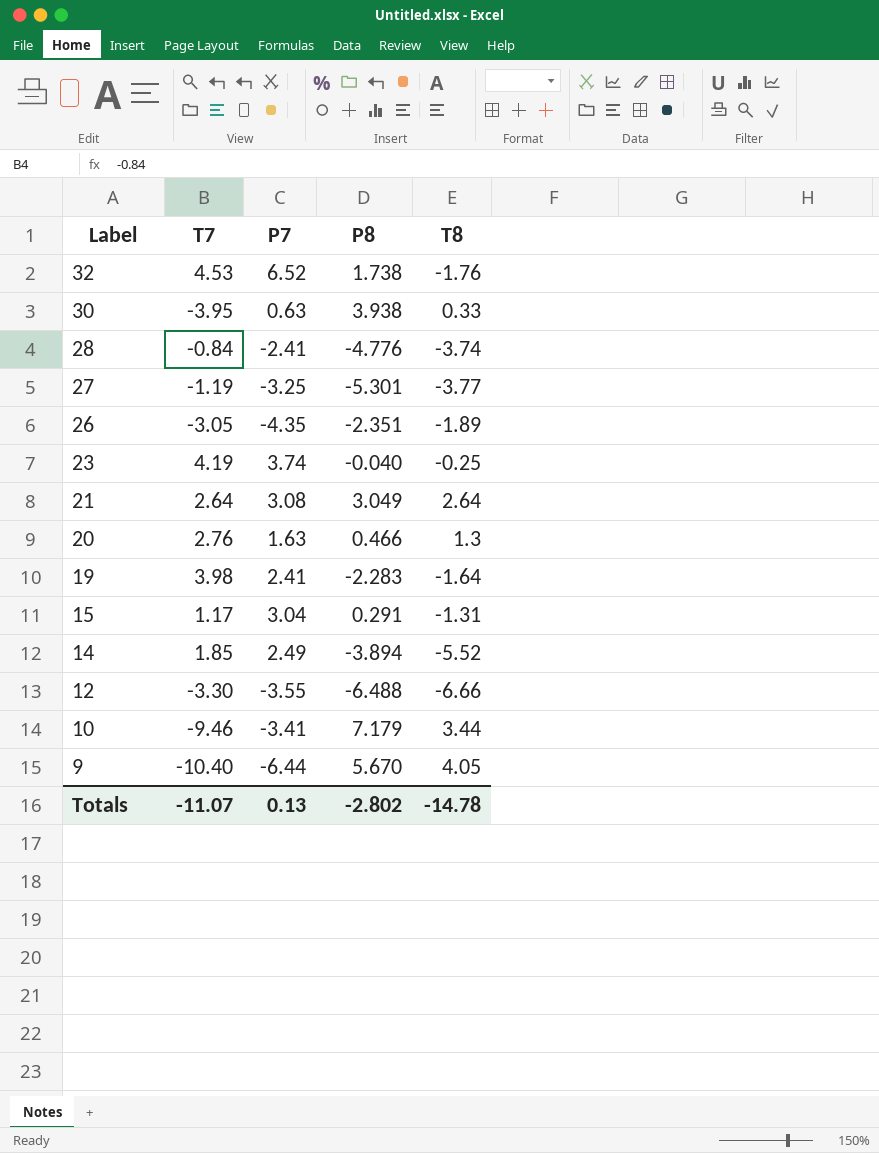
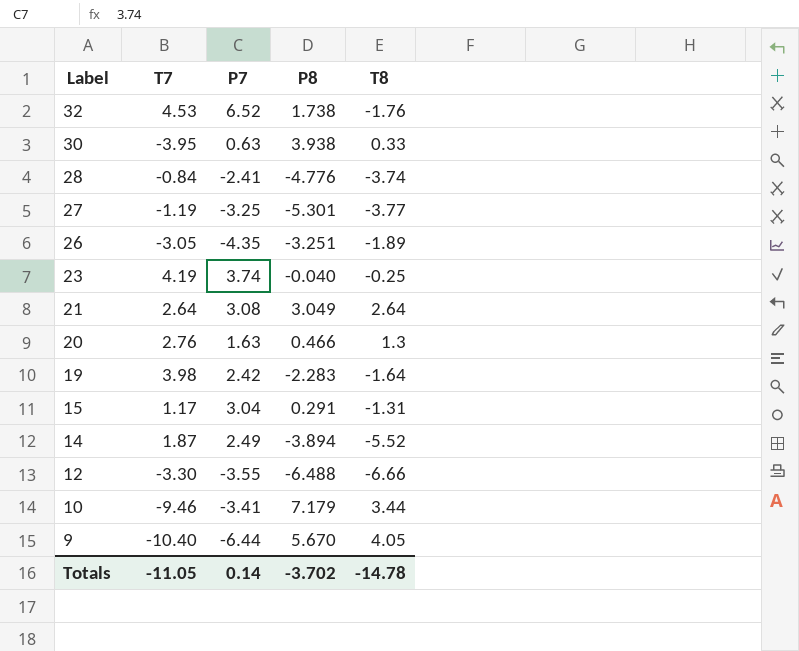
26 | P8: -2.351 -> -3.251
19 | P7: 2.41 -> 2.42
14 | T7: 1.85 -> 1.87
Totals | T7: -11.07 -> -11.05
Totals | P7: 0.13 -> 0.14
Totals | P8: -2.802 -> -3.702

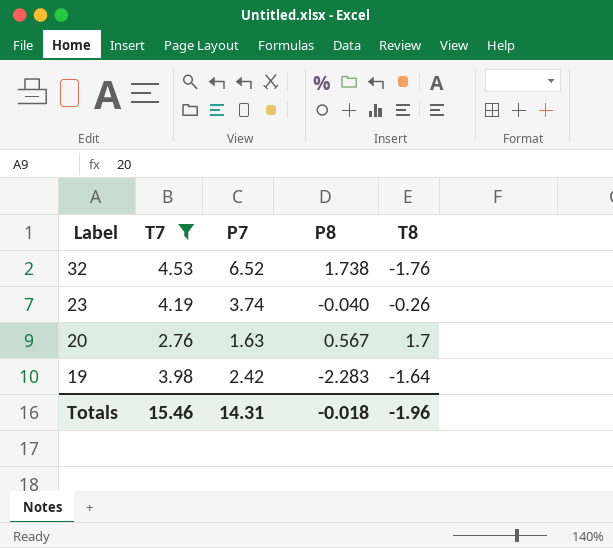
filter: none -> T7 >= 2.76
23 | T8: -0.25 -> -0.26
20 | P8: 0.466 -> 0.567
20 | T8: 1.3 -> 1.7
Totals | T7: -11.05 -> 15.46
Totals | P7: 0.14 -> 14.31
Totals | P8: -3.702 -> -0.018
Totals | T8: -14.78 -> -1.96

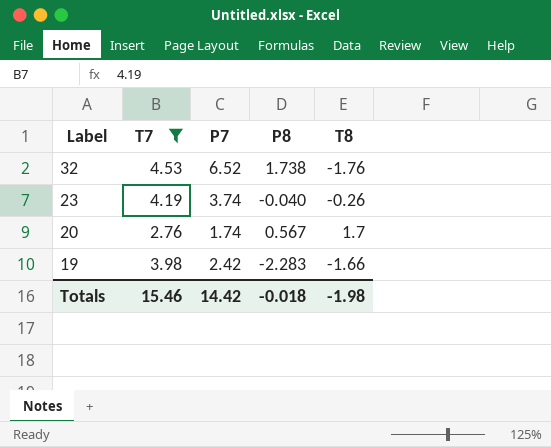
20 | P7: 1.63 -> 1.74
19 | T8: -1.64 -> -1.66
Totals | P7: 14.31 -> 14.42
Totals | T8: -1.96 -> -1.98

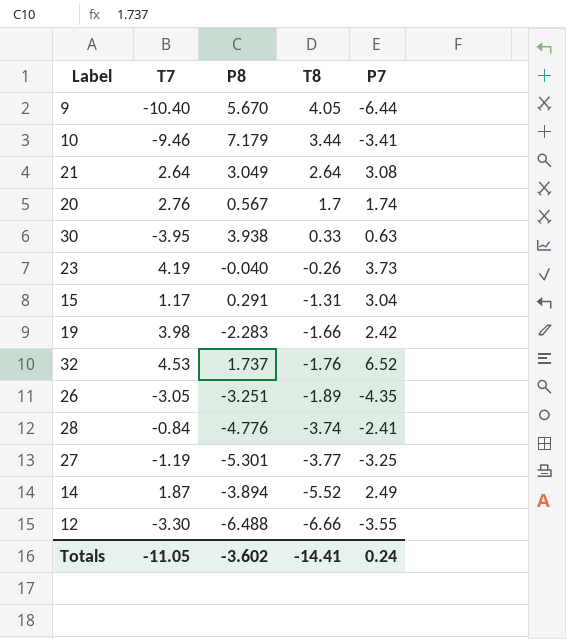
filter: T7 >= 2.76 -> none
row order: Label descending -> T8 descending
column P7 | position: 3 -> 5
23 | P7: 3.74 -> 3.73
32 | P8: 1.738 -> 1.737
Totals | T7: 15.46 -> -11.05
Totals | P8: -0.018 -> -3.602
Totals | T8: -1.98 -> -14.41
Totals | P7: 14.42 -> 0.24

